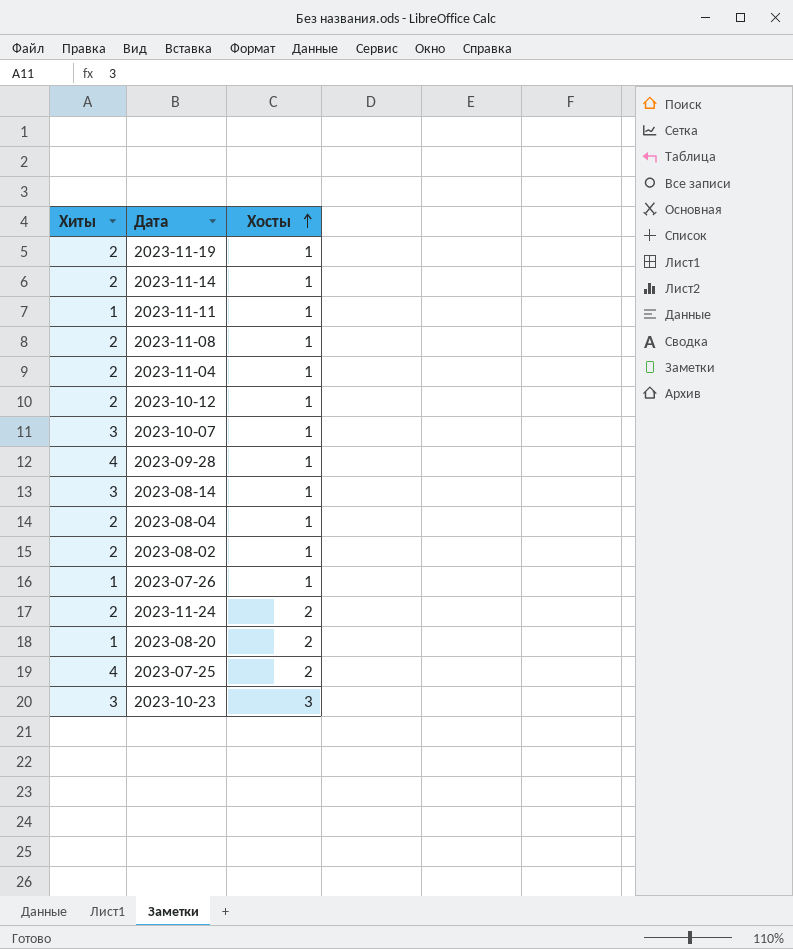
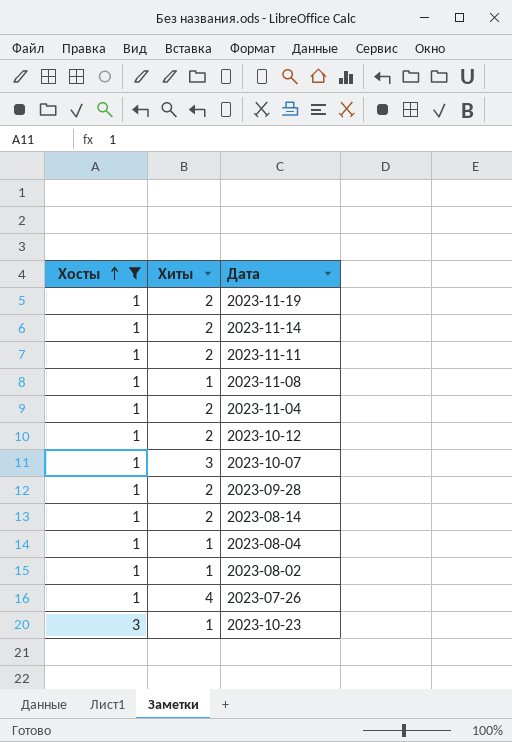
filter: none -> Хосты != 2
column Хосты | position: 3 -> 1
2023-11-11 | Хиты: 1 -> 2
2023-11-08 | Хиты: 2 -> 1
2023-09-28 | Хиты: 4 -> 2
2023-08-14 | Хиты: 3 -> 2
2023-08-04 | Хиты: 2 -> 1
2023-08-02 | Хиты: 2 -> 1
2023-07-26 | Хиты: 1 -> 4
2023-10-23 | Хиты: 3 -> 1

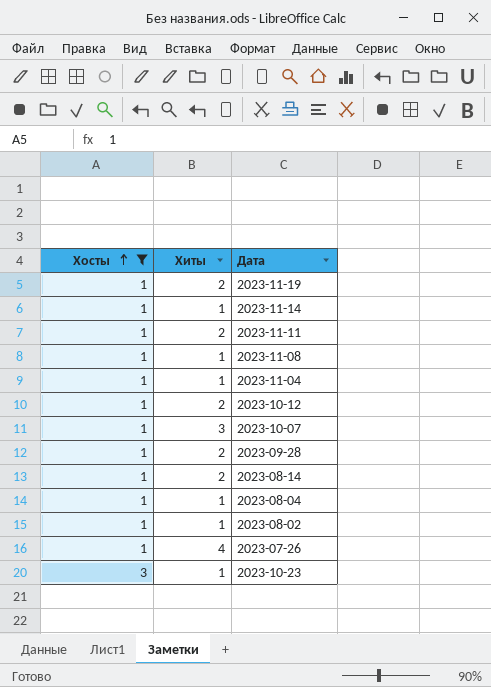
2023-11-14 | Хиты: 2 -> 1
2023-11-04 | Хиты: 2 -> 1

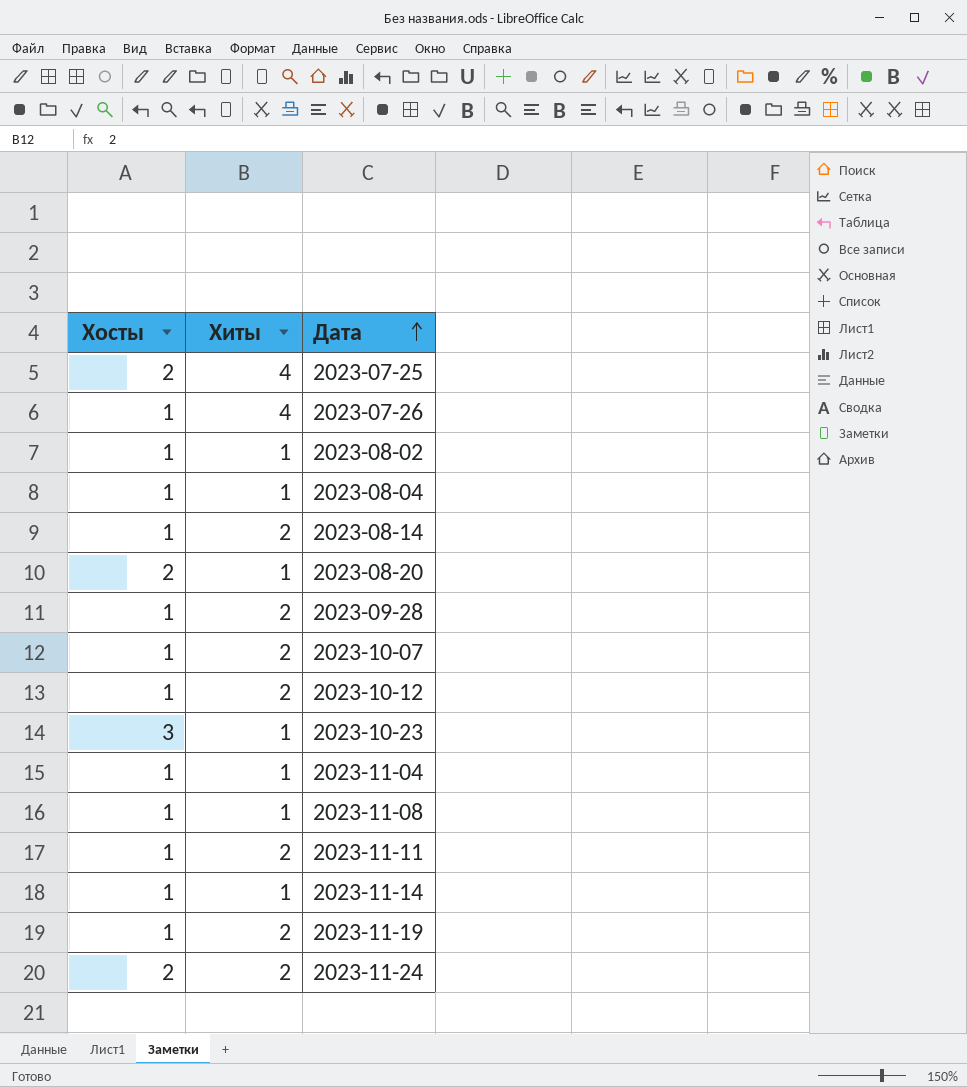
filter: Хосты != 2 -> none
row order: Хосты ascending -> Дата ascending
2023-10-07 | Хиты: 3 -> 2

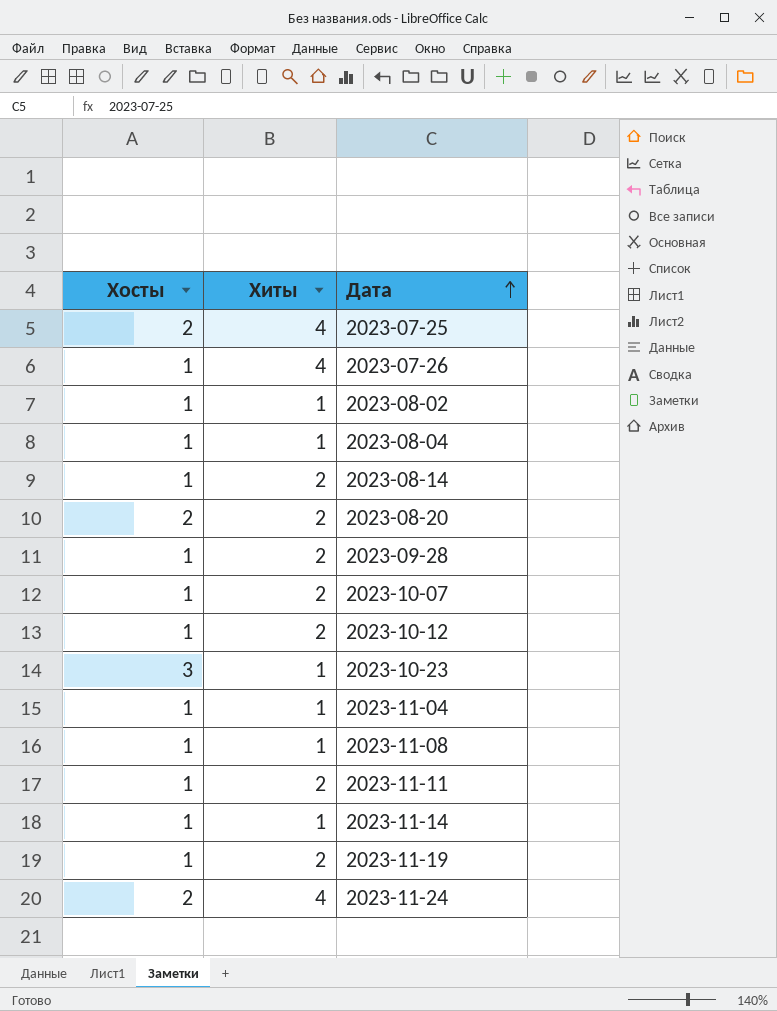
2023-08-20 | Хиты: 1 -> 2
2023-11-24 | Хиты: 2 -> 4

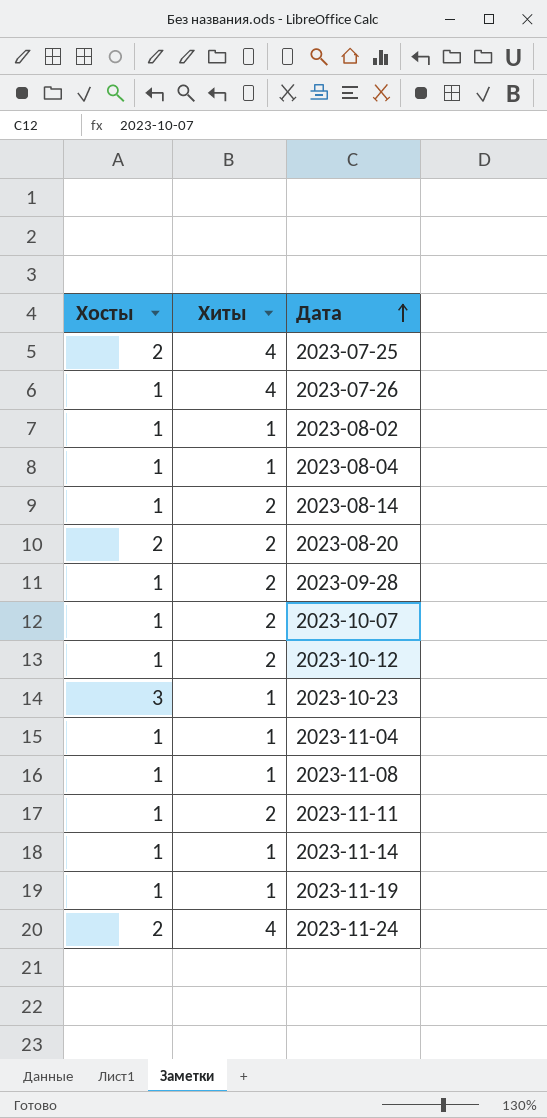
2023-11-19 | Хиты: 2 -> 1

